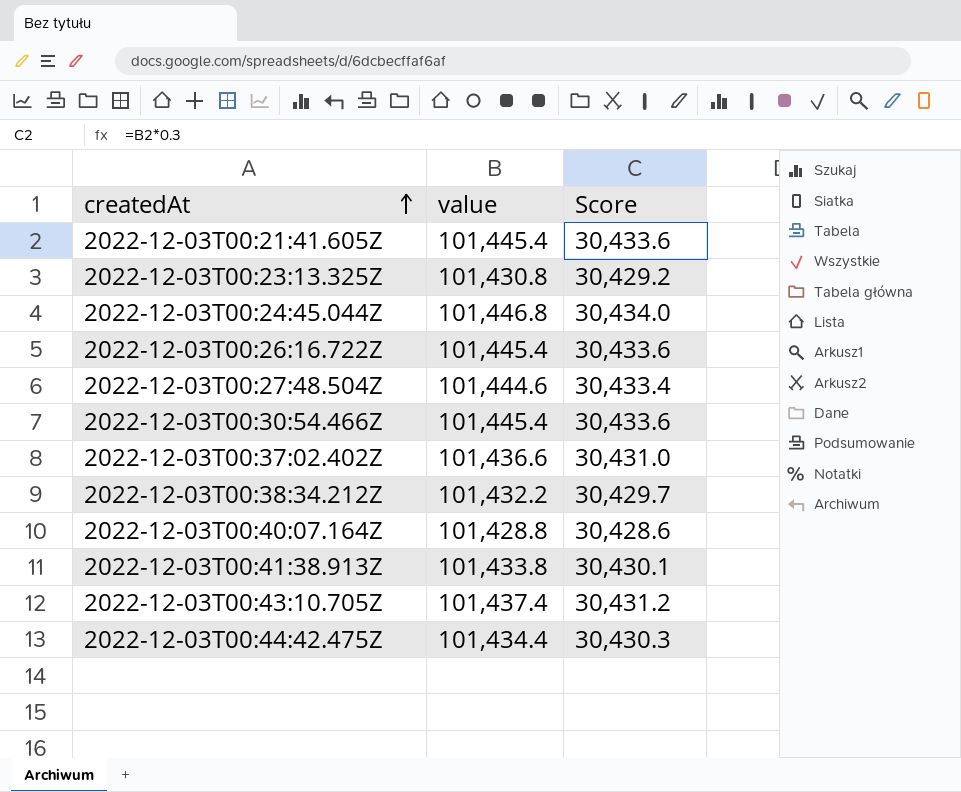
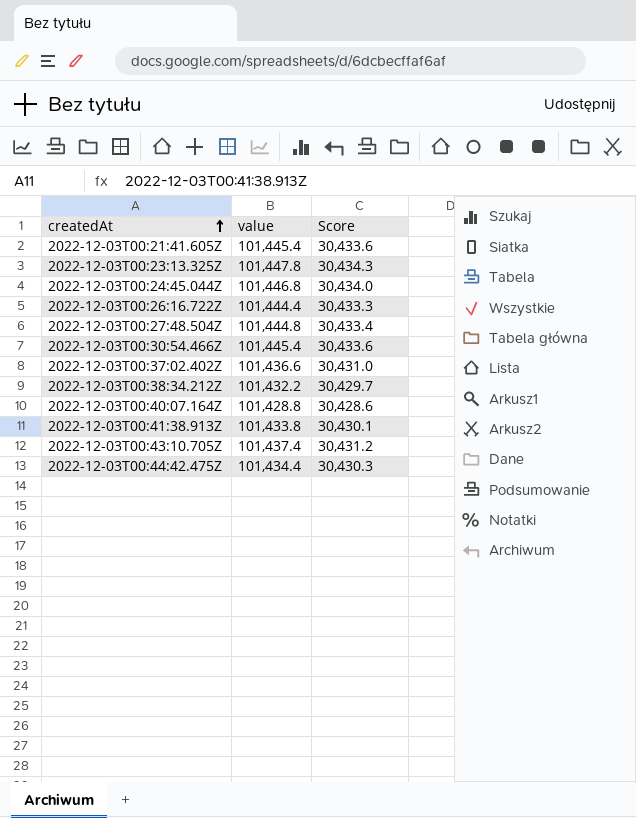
2022-12-03T00:23:13.325Z | value: 101,430.8 -> 101,447.8
2022-12-03T00:23:13.325Z | Score: 30,429.2 -> 30,434.3
2022-12-03T00:26:16.722Z | value: 101,445.4 -> 101,444.4
2022-12-03T00:26:16.722Z | Score: 30,433.6 -> 30,433.3
2022-12-03T00:27:48.504Z | value: 101,444.6 -> 101,444.8

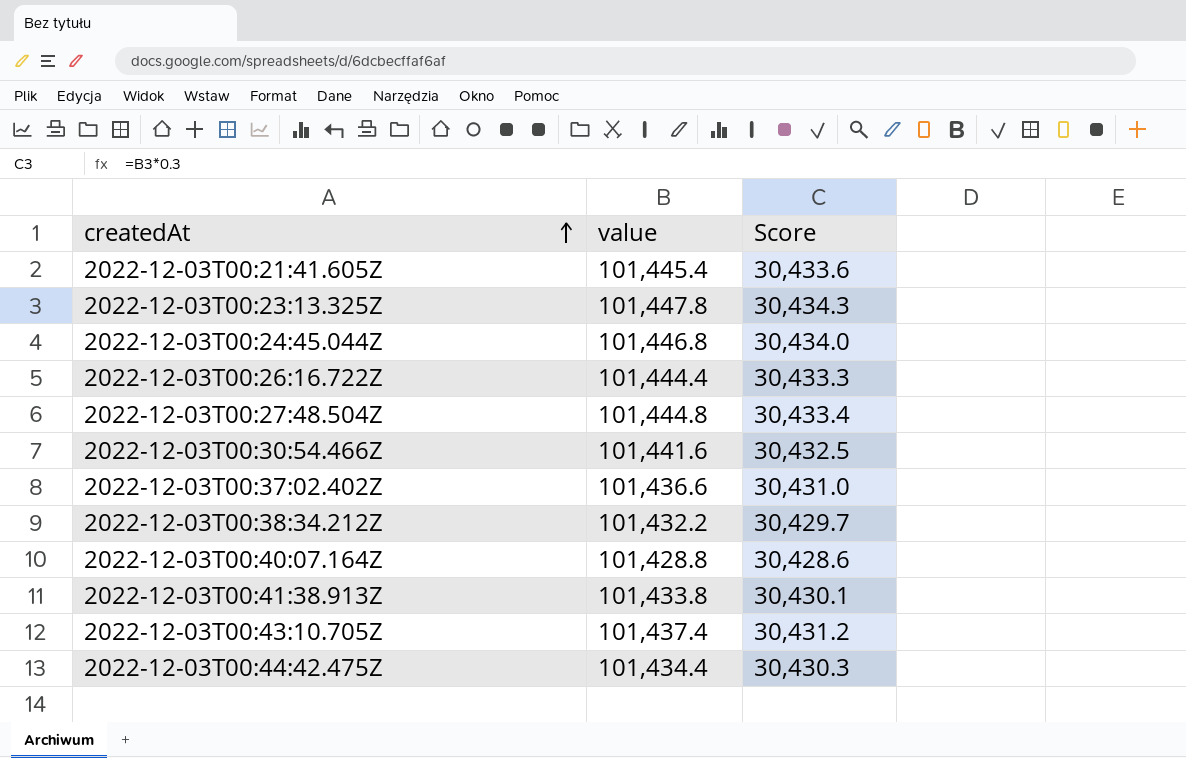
2022-12-03T00:30:54.466Z | value: 101,445.4 -> 101,441.6
2022-12-03T00:30:54.466Z | Score: 30,433.6 -> 30,432.5

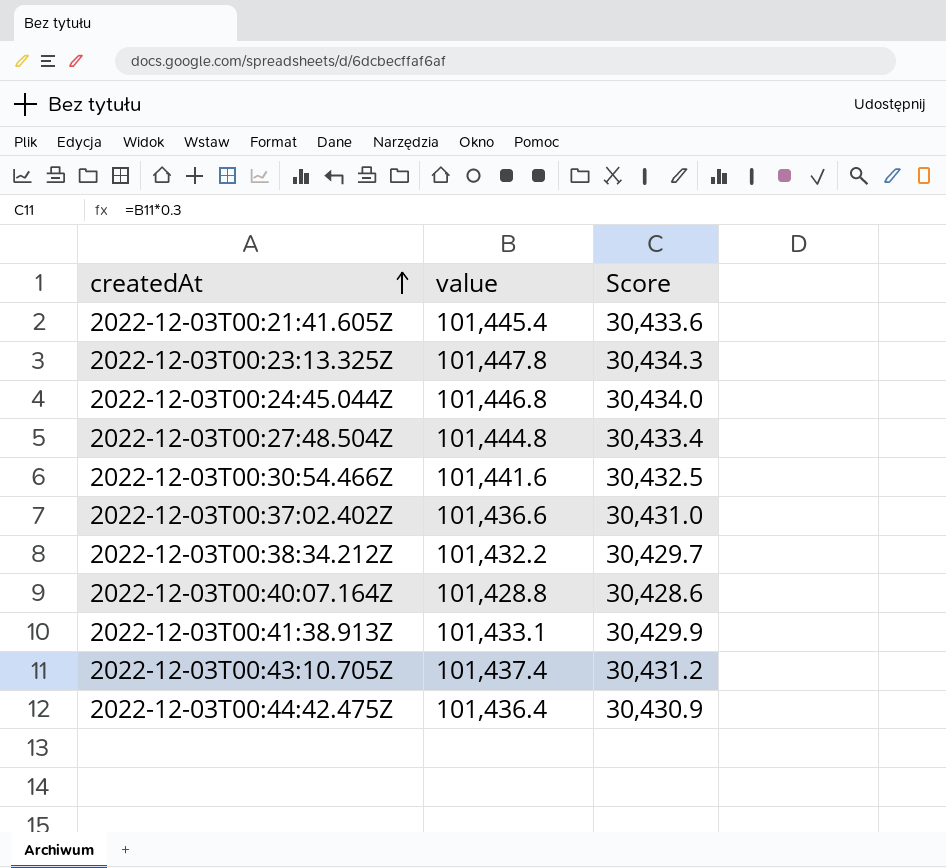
row 2022-12-03T00:26:16.722Z: 101,444.4 | 30,433.3 -> none
2022-12-03T00:41:38.913Z | value: 101,433.8 -> 101,433.1
2022-12-03T00:41:38.913Z | Score: 30,430.1 -> 30,429.9
2022-12-03T00:44:42.475Z | value: 101,434.4 -> 101,436.4
2022-12-03T00:44:42.475Z | Score: 30,430.3 -> 30,430.9

